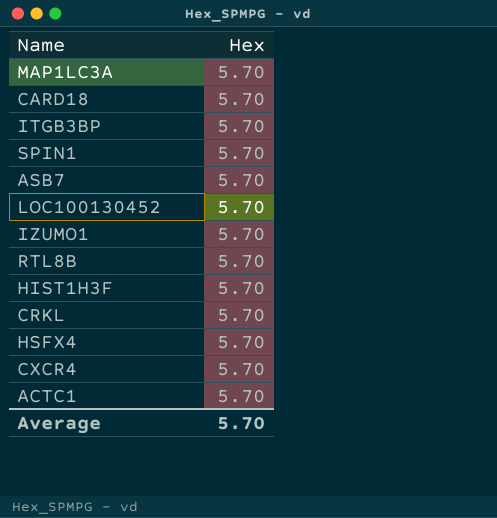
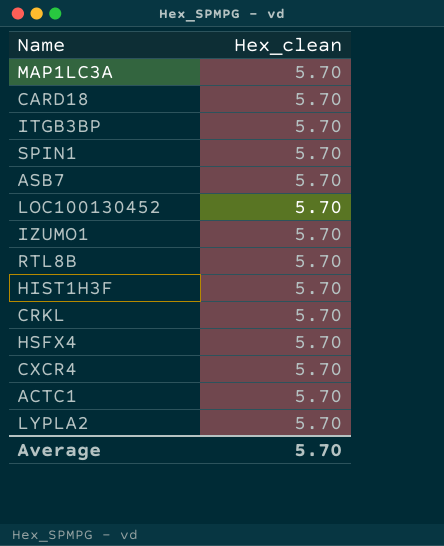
column name: Hex -> Hex_clean
row LYPLA2: none -> 5.70

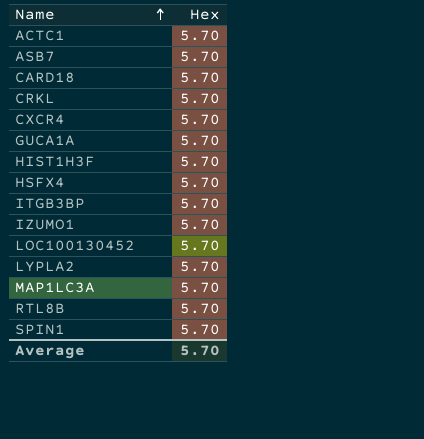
row order: none -> Name ascending
column name: Hex_clean -> Hex
row GUCA1A: none -> 5.70

